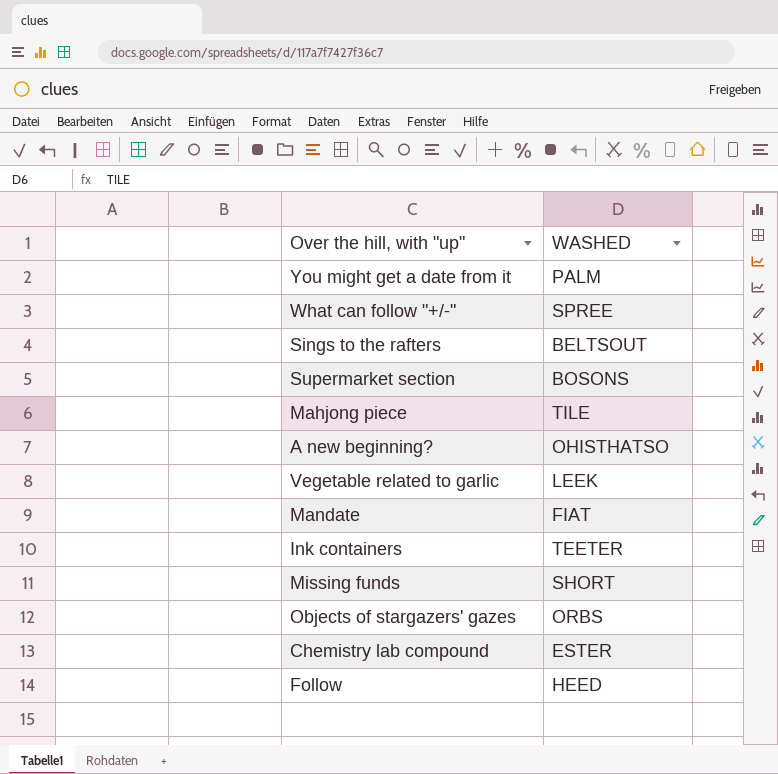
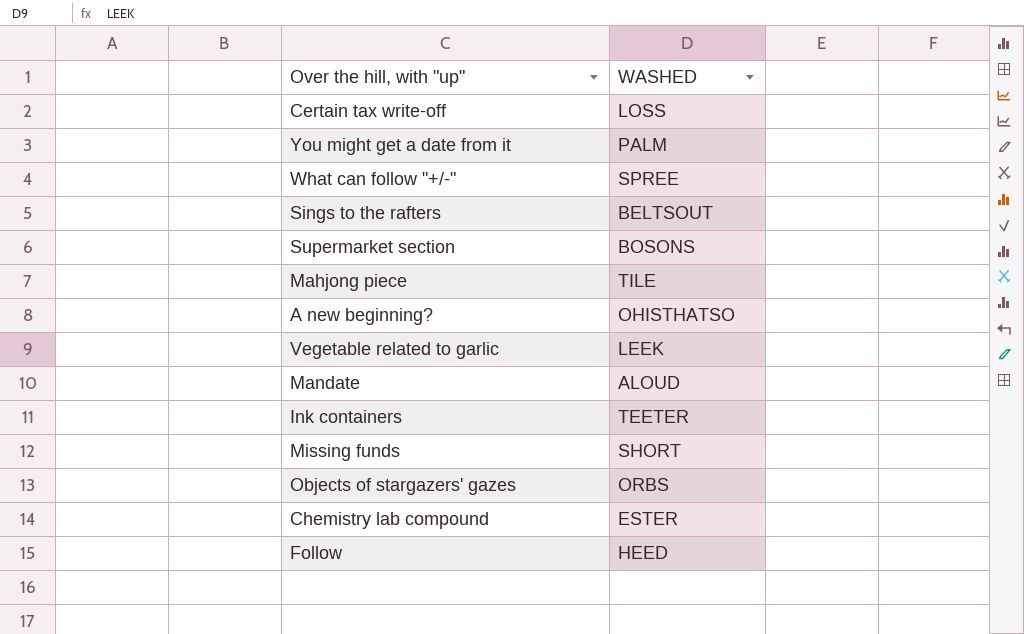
row Certain tax write-off: none -> LOSS
Mandate | WASHED: FIAT -> ALOUD

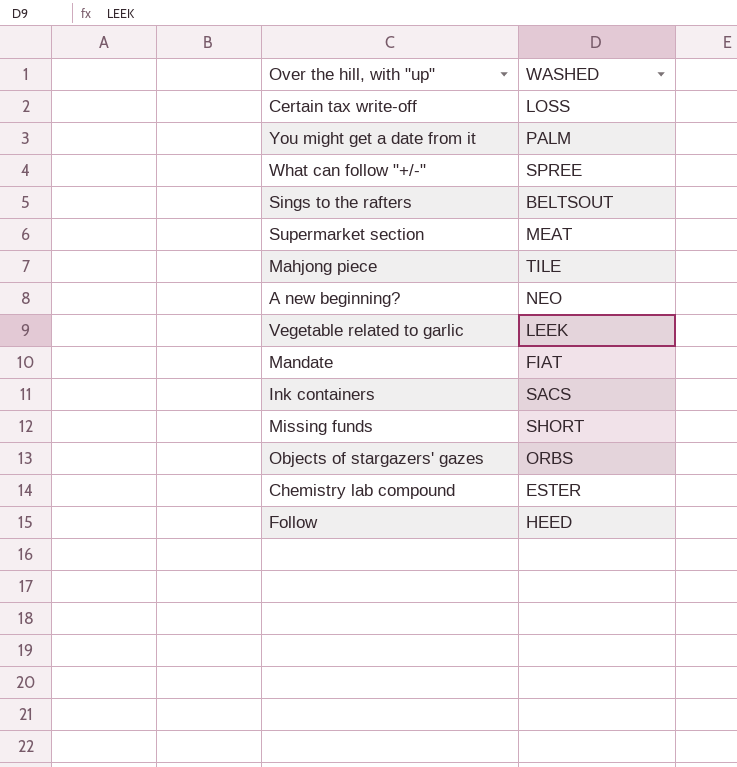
Supermarket section | WASHED: BOSONS -> MEAT
A new beginning? | WASHED: OHISTHATSO -> NEO
Mandate | WASHED: ALOUD -> FIAT
Ink containers | WASHED: TEETER -> SACS

